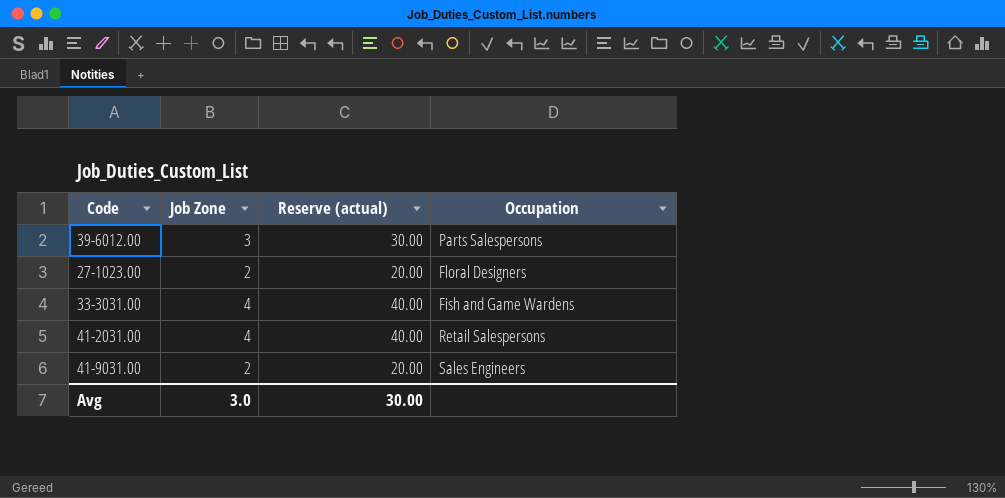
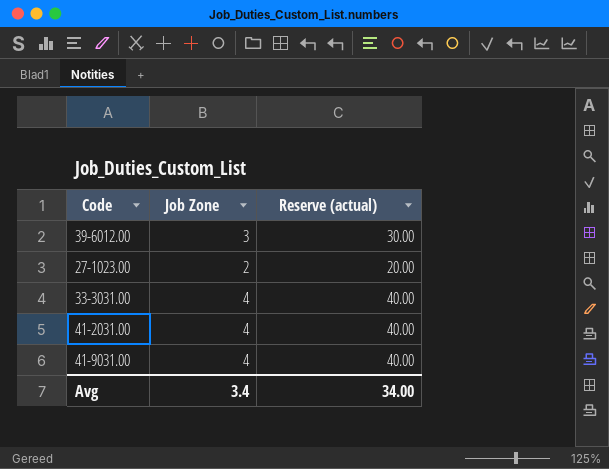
column Occupation | position: 4 -> none
41-9031.00 | Job Zone: 2 -> 4
41-9031.00 | Reserve (actual): 20.00 -> 40.00
Avg | Job Zone: 3.0 -> 3.4
Avg | Reserve (actual): 30.00 -> 34.00

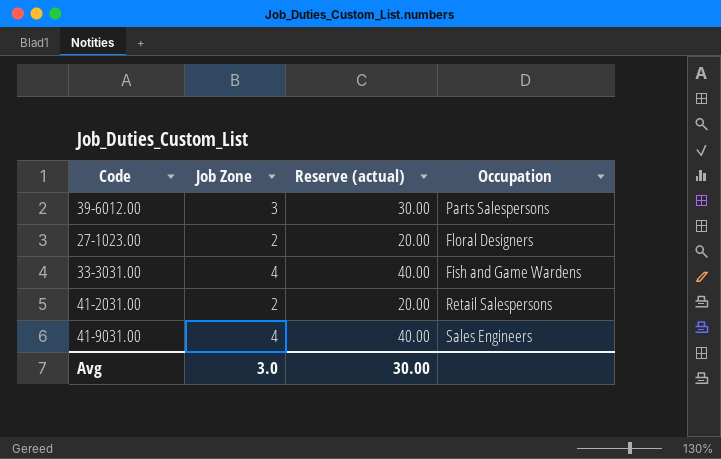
column Occupation | position: none -> 4
41-2031.00 | Job Zone: 4 -> 2
41-2031.00 | Reserve (actual): 40.00 -> 20.00
Avg | Job Zone: 3.4 -> 3.0
Avg | Reserve (actual): 34.00 -> 30.00

